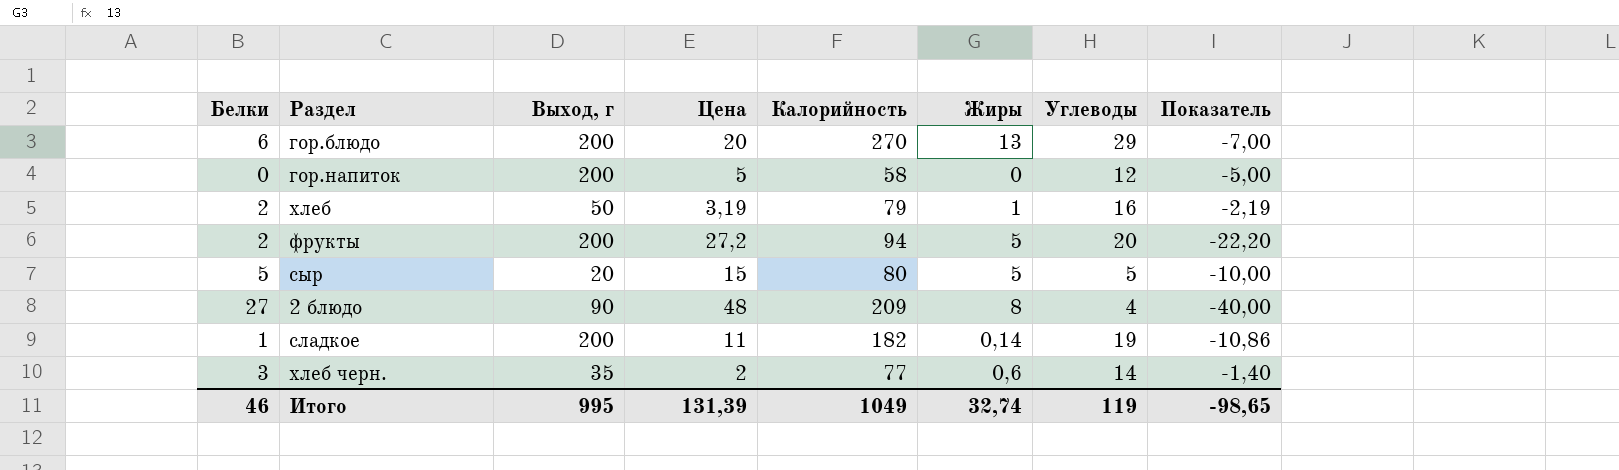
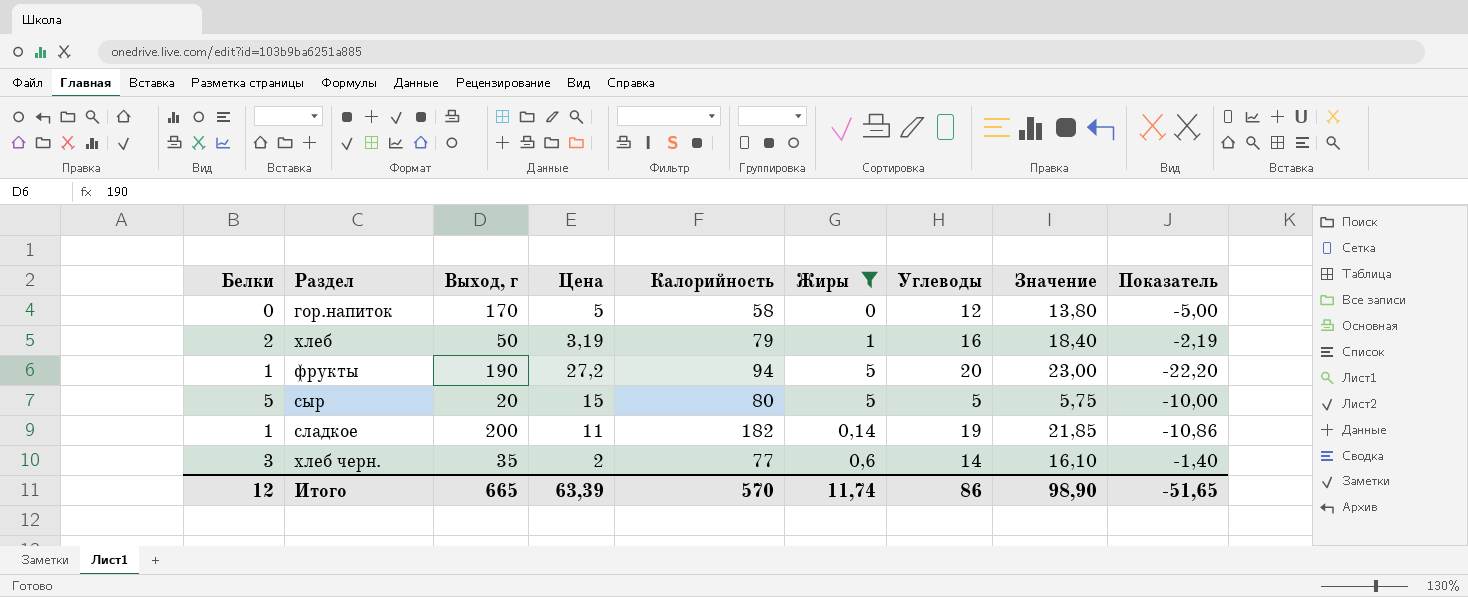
filter: none -> Жиры <= 5
column Значение | formula: none -> [Углеводы] * 1,15
гор.напиток | Выход, г: 200 -> 170
фрукты | Белки: 2 -> 1
фрукты | Выход, г: 200 -> 190
Итого | Белки: 46 -> 12
Итого | Выход, г: 995 -> 665
Итого | Цена: 131,39 -> 63,39
Итого | Калорийность: 1049 -> 570
Итого | Жиры: 32,74 -> 11,74
Итого | Углеводы: 119 -> 86
Итого | Показатель: -98,65 -> -51,65

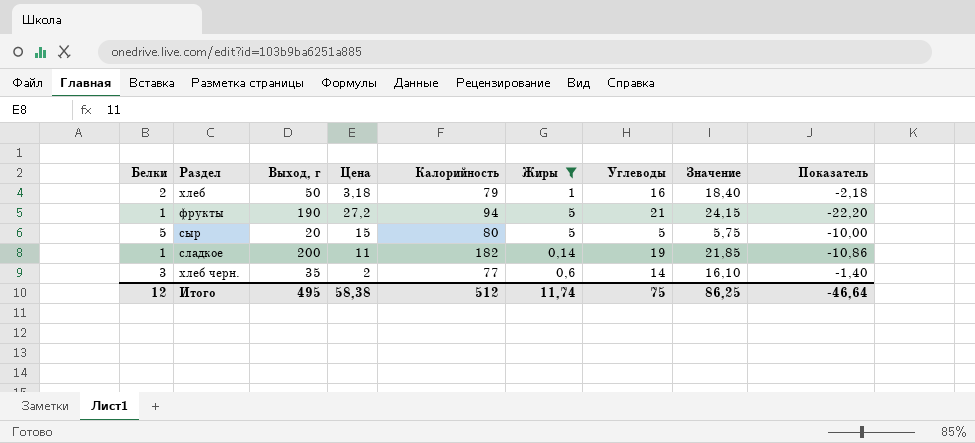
row гор.напиток: 0 | 170 | 5 | 58 | 0 | 12 | 13,80 | -5,00 -> none
хлеб | Цена: 3,19 -> 3,18
хлеб | Показатель: -2,19 -> -2,18
фрукты | Углеводы: 20 -> 21
фрукты | Значение: 23,00 -> 24,15
Итого | Выход, г: 665 -> 495
Итого | Цена: 63,39 -> 58,38
Итого | Калорийность: 570 -> 512
Итого | Углеводы: 86 -> 75
Итого | Значение: 98,90 -> 86,25
Итого | Показатель: -51,65 -> -46,64

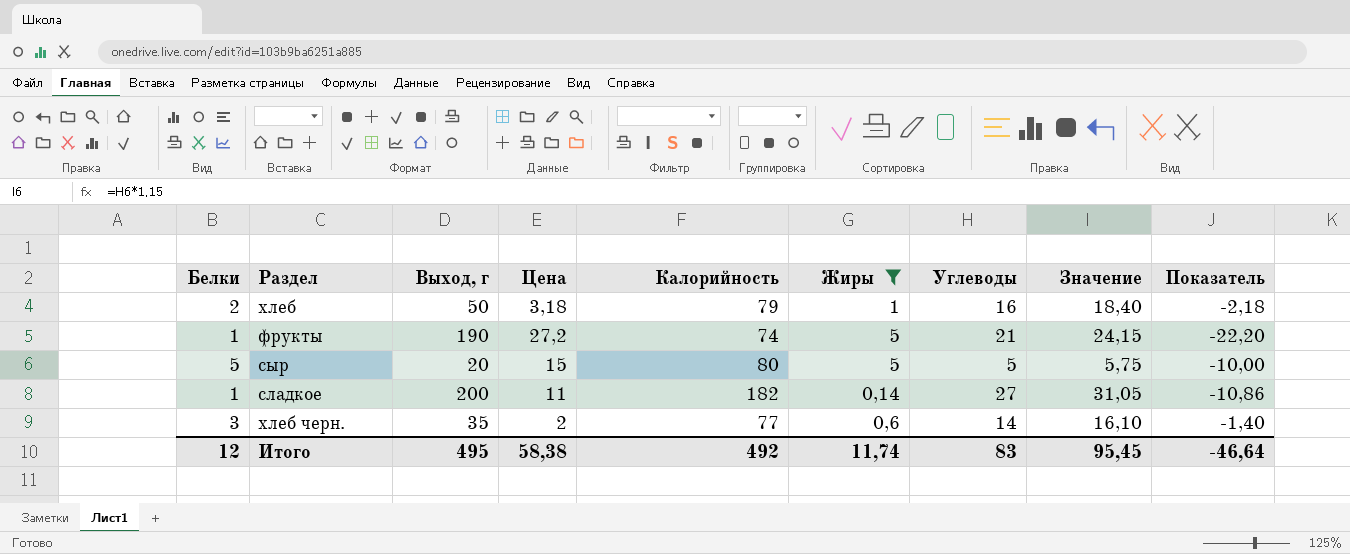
фрукты | Калорийность: 94 -> 74
сладкое | Углеводы: 19 -> 27
сладкое | Значение: 21,85 -> 31,05
Итого | Калорийность: 512 -> 492
Итого | Углеводы: 75 -> 83
Итого | Значение: 86,25 -> 95,45

